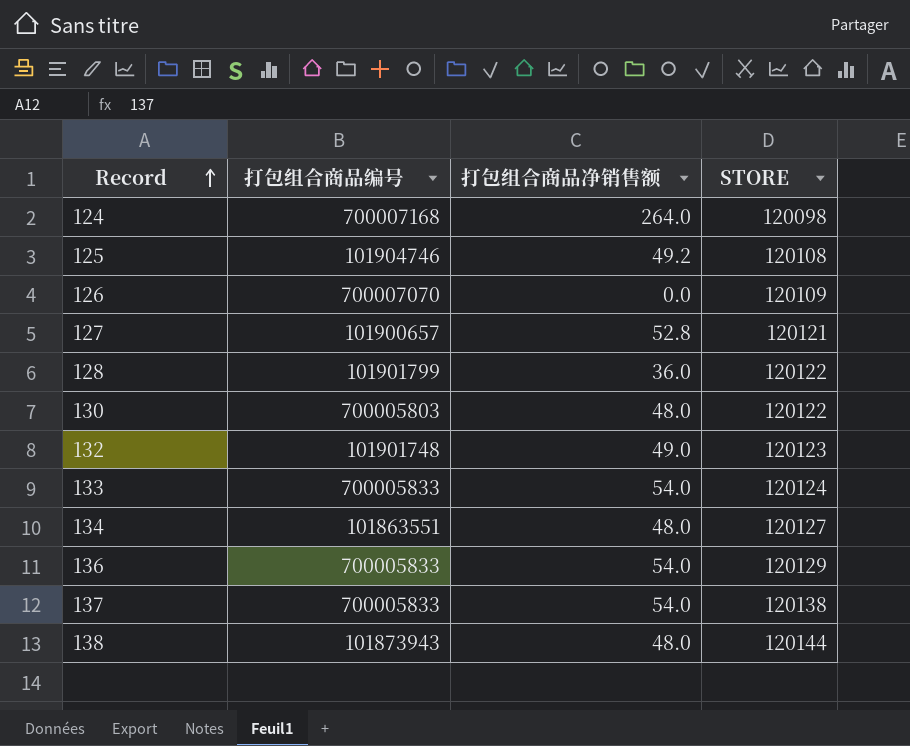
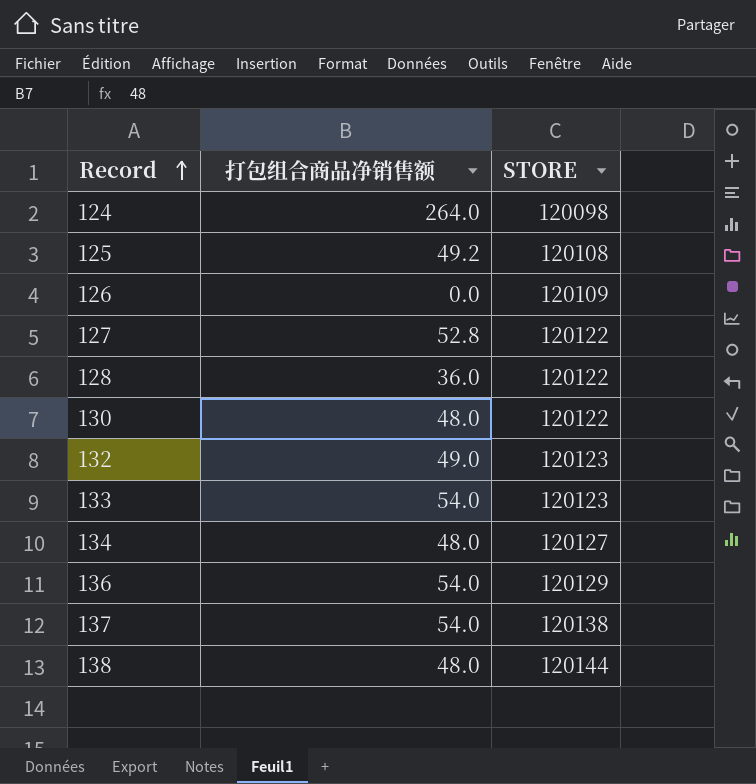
column 打包组合商品编号 | position: 2 -> none
127 | STORE: 120121 -> 120122
133 | STORE: 120124 -> 120123

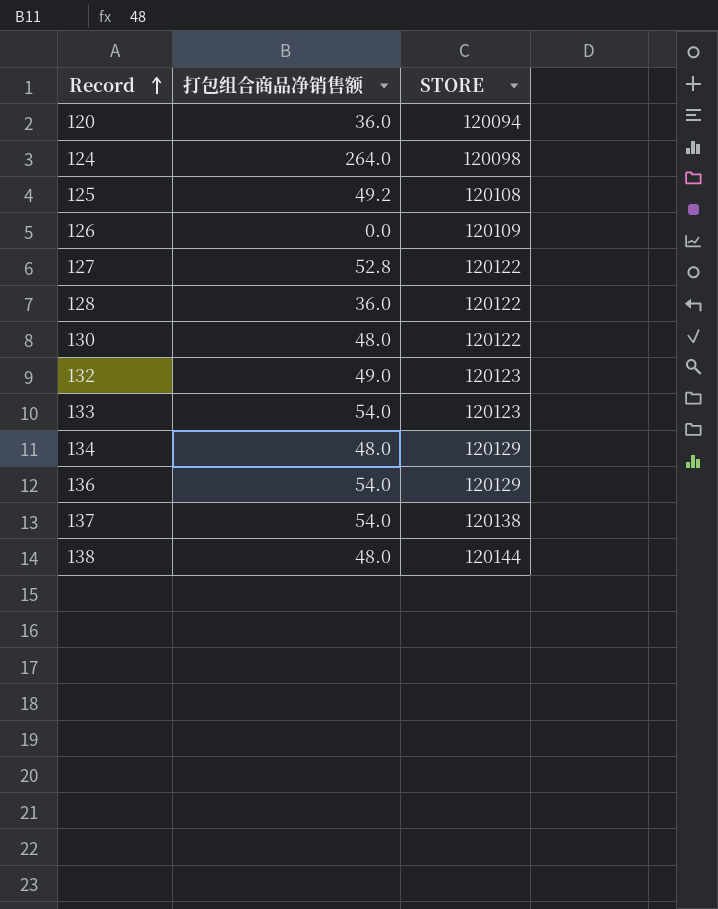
row 120: none -> 36.0 | 120094
134 | STORE: 120127 -> 120129

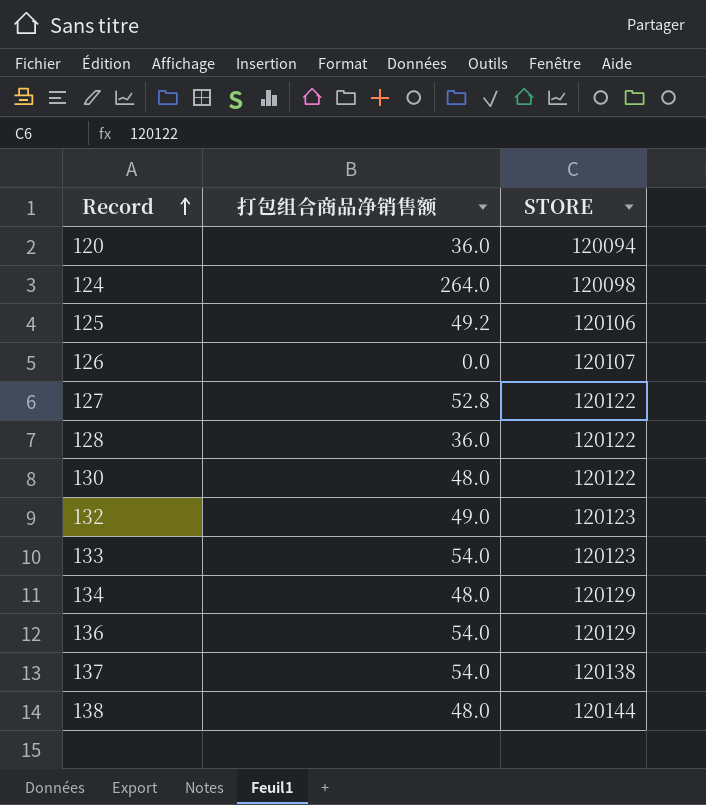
125 | STORE: 120108 -> 120106
126 | STORE: 120109 -> 120107

